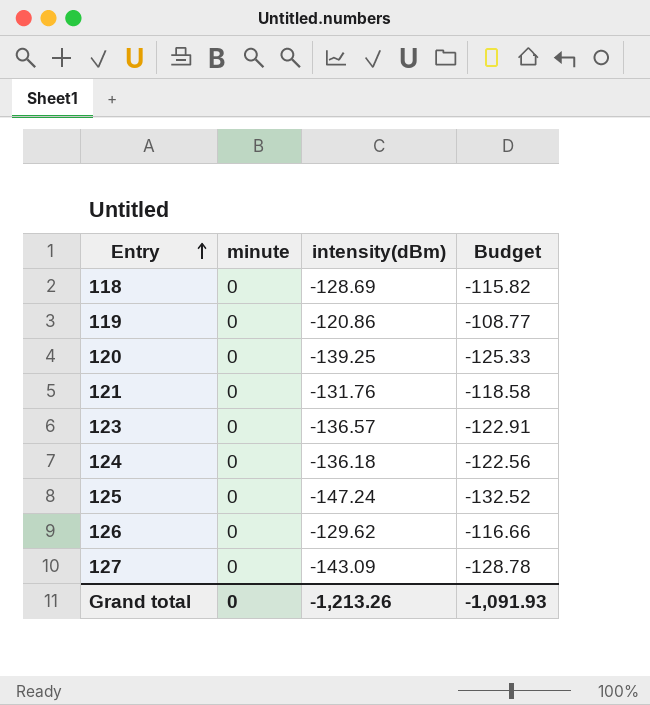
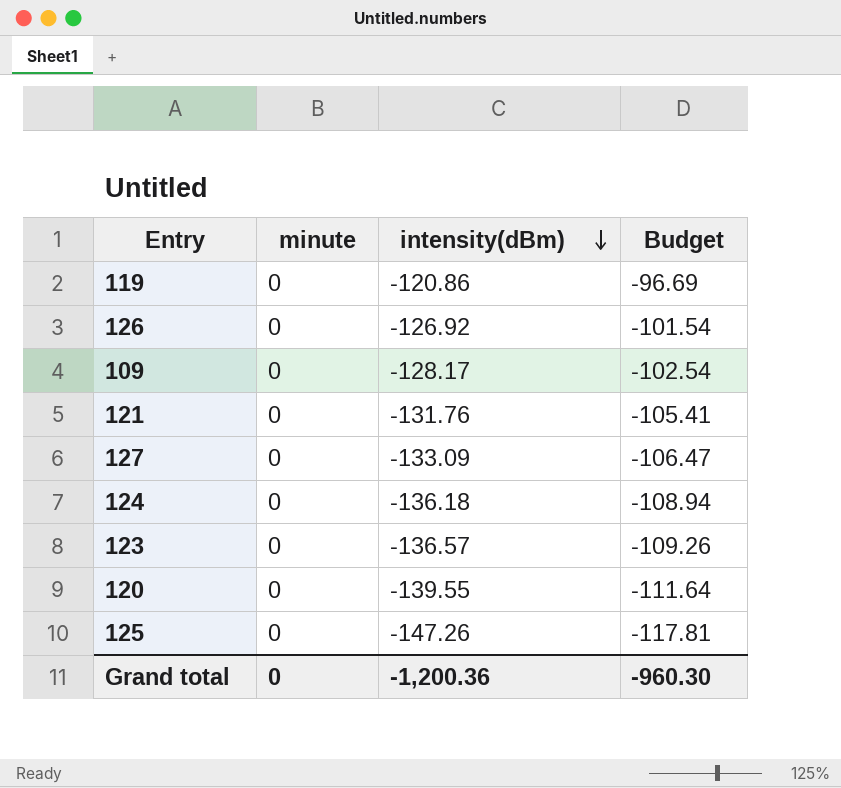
row order: Entry ascending -> intensity(dBm) descending
column Budget | formula: [intensity(dBm)] * 0.9 -> [intensity(dBm)] * 0.8
row 118: 0 | -128.69 | -115.82 -> none
126 | intensity(dBm): -129.62 -> -126.92
row 109: none -> 0 | -128.17 | -102.54
127 | intensity(dBm): -143.09 -> -133.09
120 | intensity(dBm): -139.25 -> -139.55
125 | intensity(dBm): -147.24 -> -147.26
Grand total | intensity(dBm): -1,213.26 -> -1,200.36
Grand total | Budget: -1,091.93 -> -960.30

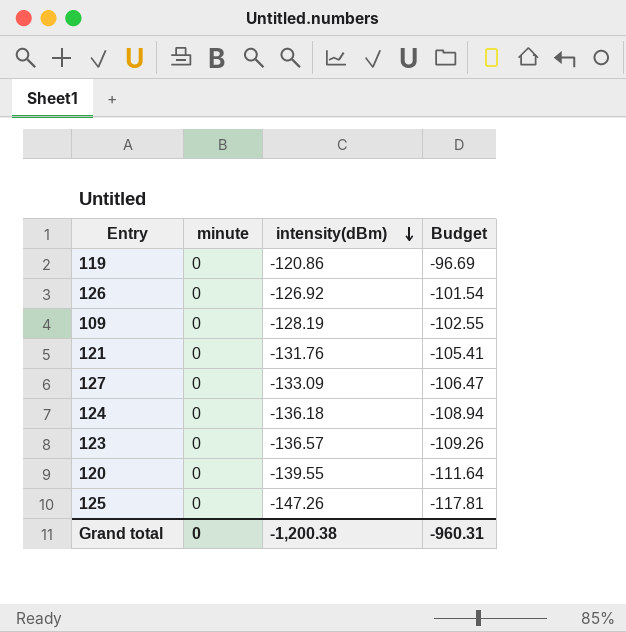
109 | intensity(dBm): -128.17 -> -128.19
109 | Budget: -102.54 -> -102.55
Grand total | intensity(dBm): -1,200.36 -> -1,200.38
Grand total | Budget: -960.30 -> -960.31

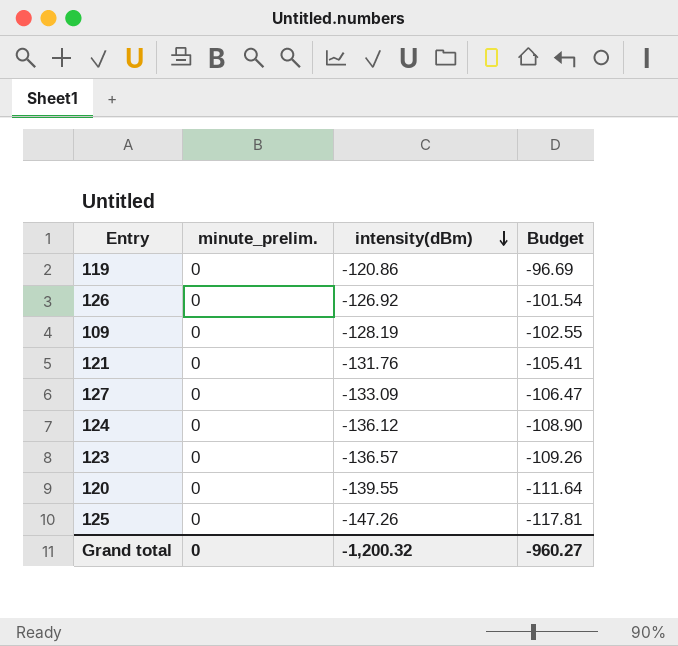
column name: minute -> minute_prelim.
124 | intensity(dBm): -136.18 -> -136.12
124 | Budget: -108.94 -> -108.90
Grand total | intensity(dBm): -1,200.38 -> -1,200.32
Grand total | Budget: -960.31 -> -960.27

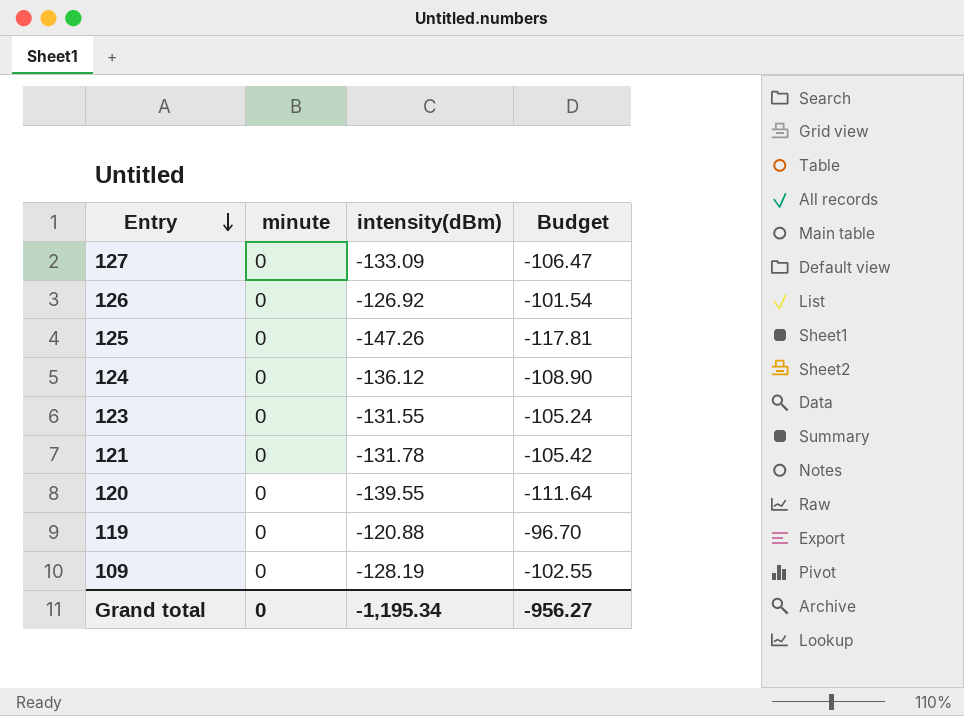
row order: intensity(dBm) descending -> Entry descending
column name: minute_prelim. -> minute
123 | intensity(dBm): -136.57 -> -131.55
123 | Budget: -109.26 -> -105.24
121 | intensity(dBm): -131.76 -> -131.78
121 | Budget: -105.41 -> -105.42
119 | intensity(dBm): -120.86 -> -120.88
119 | Budget: -96.69 -> -96.70
Grand total | intensity(dBm): -1,200.32 -> -1,195.34
Grand total | Budget: -960.27 -> -956.27

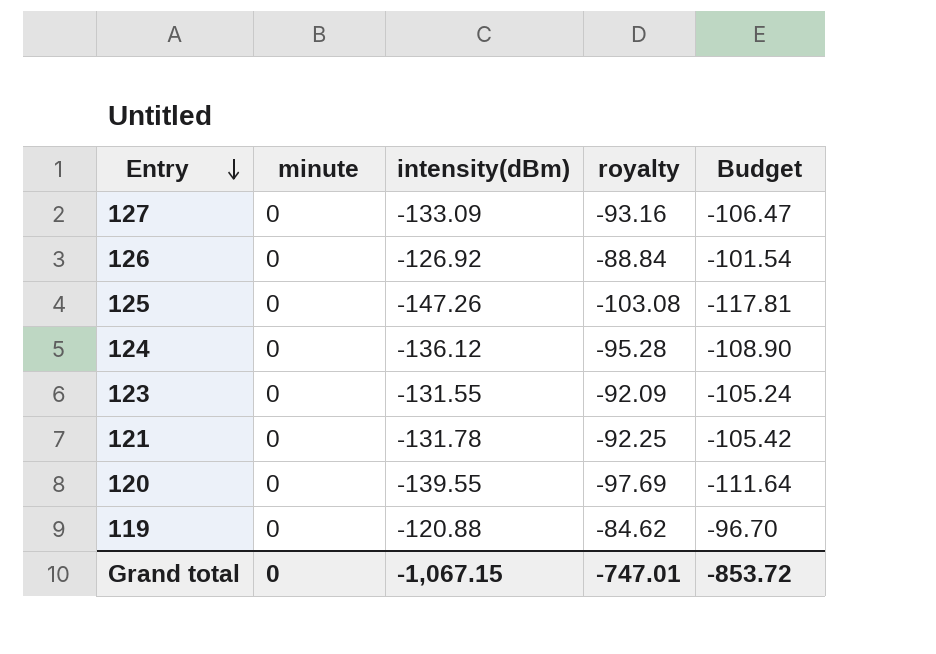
column royalty | formula: none -> [intensity(dBm)] * 0.7
row 109: 0 | -128.19 | -102.55 -> none
Grand total | intensity(dBm): -1,195.34 -> -1,067.15
Grand total | Budget: -956.27 -> -853.72

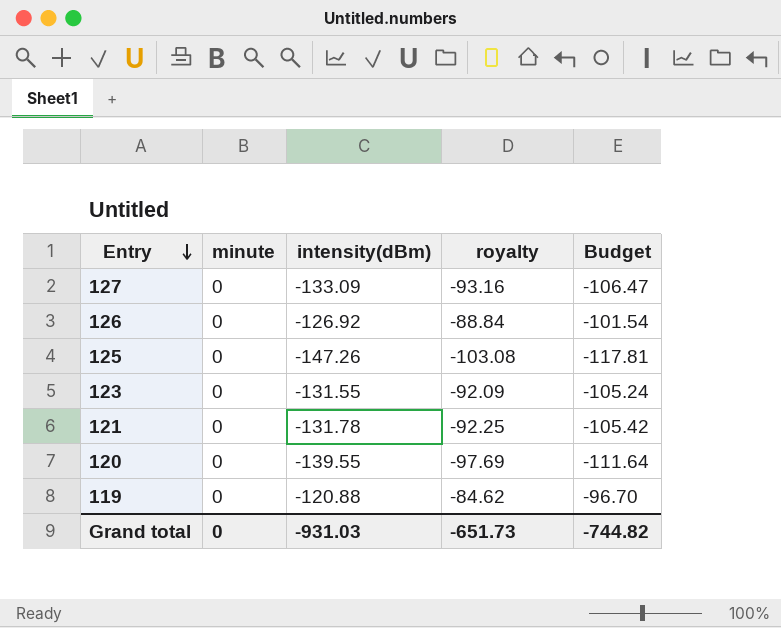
row 124: 0 | -136.12 | -95.28 | -108.90 -> none
Grand total | intensity(dBm): -1,067.15 -> -931.03
Grand total | royalty: -747.01 -> -651.73
Grand total | Budget: -853.72 -> -744.82

